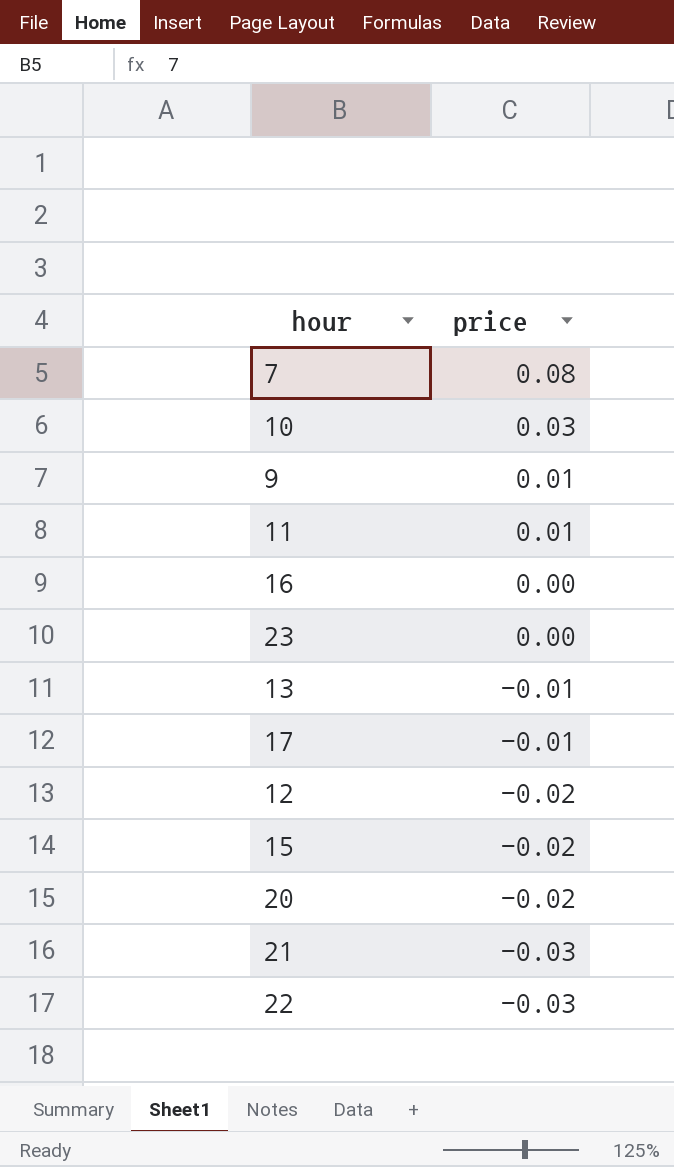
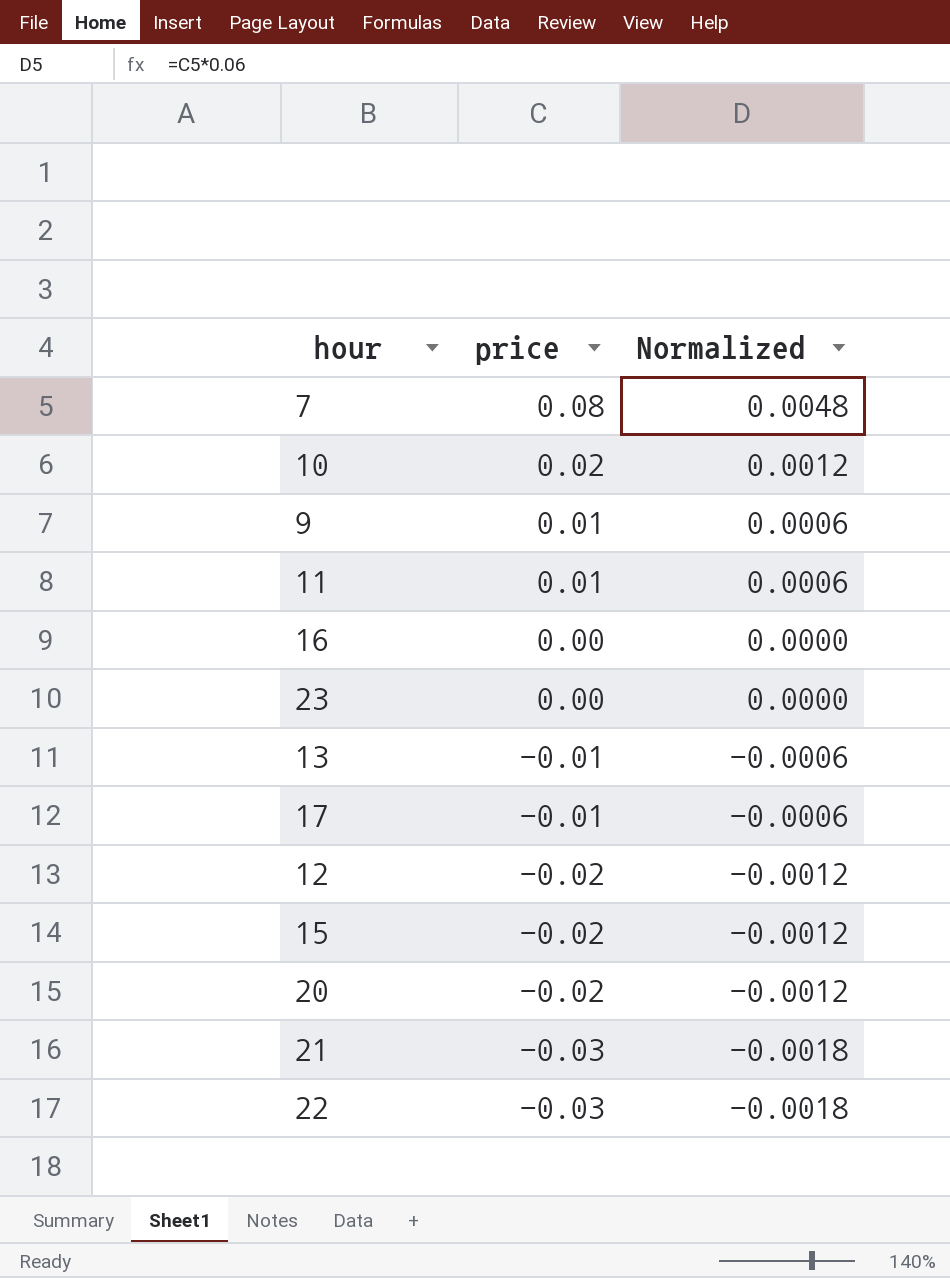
column Normalized | formula: none -> [price] * 0.06
10 | price: 0.03 -> 0.02

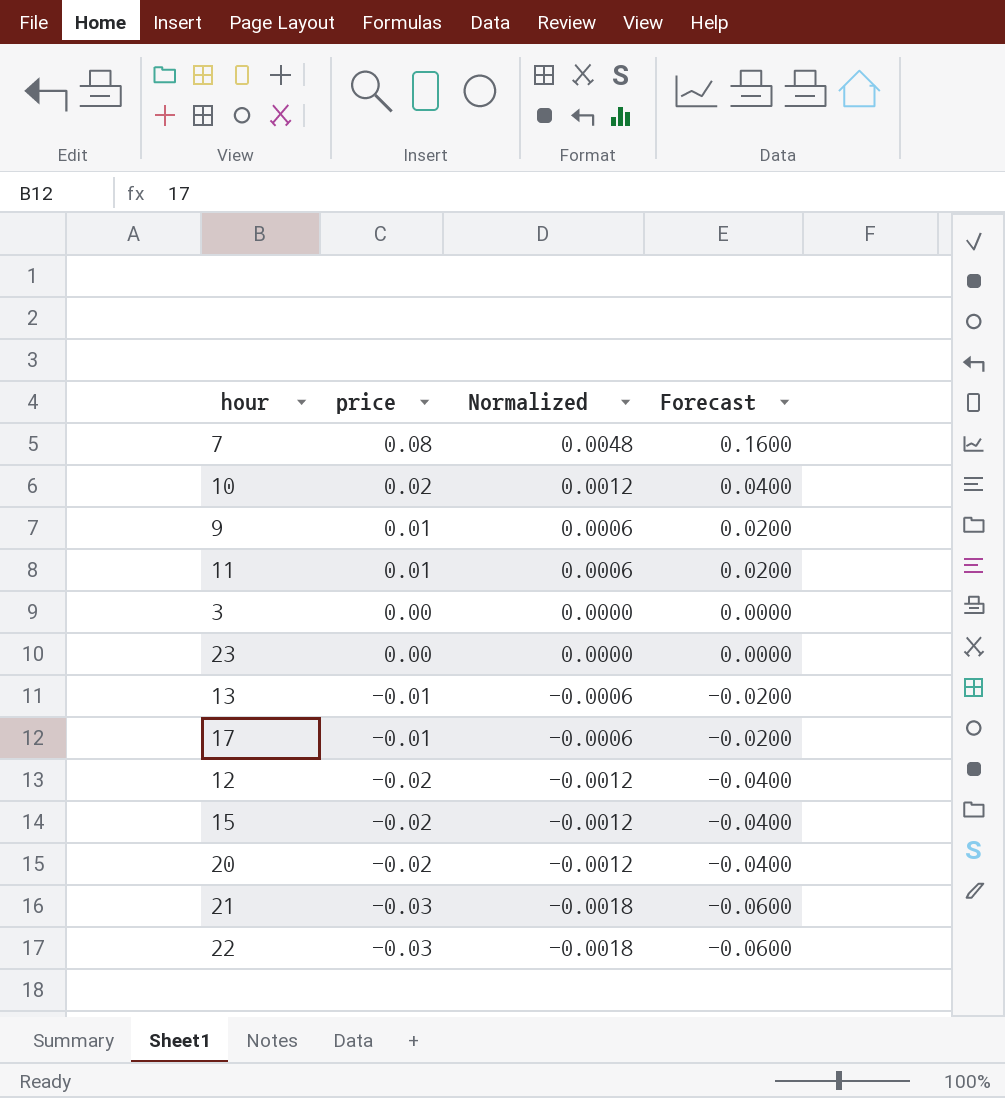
column Forecast | formula: none -> [price] * 2
row 16: 0.00 | 0.0000 -> none
row 3: none -> 0.00 | 0.0000 | 0.0000

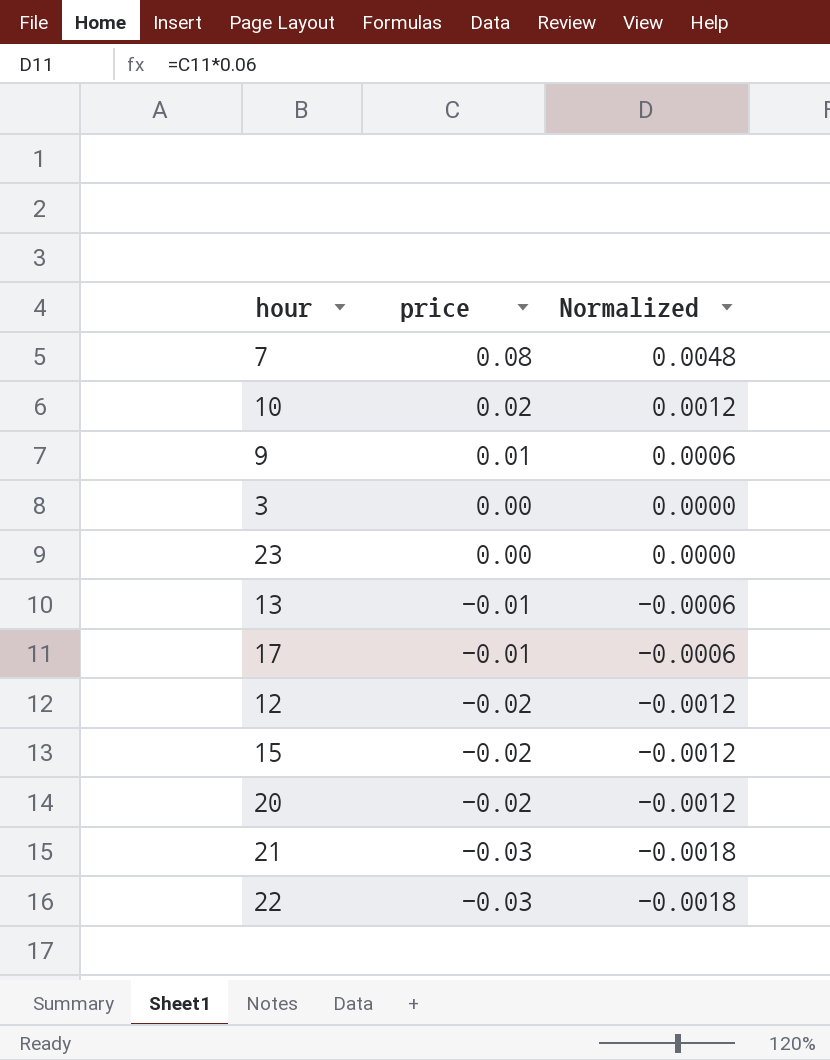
column Forecast | formula: [price] * 2 -> none
row 11: 0.01 | 0.0006 | 0.0200 -> none

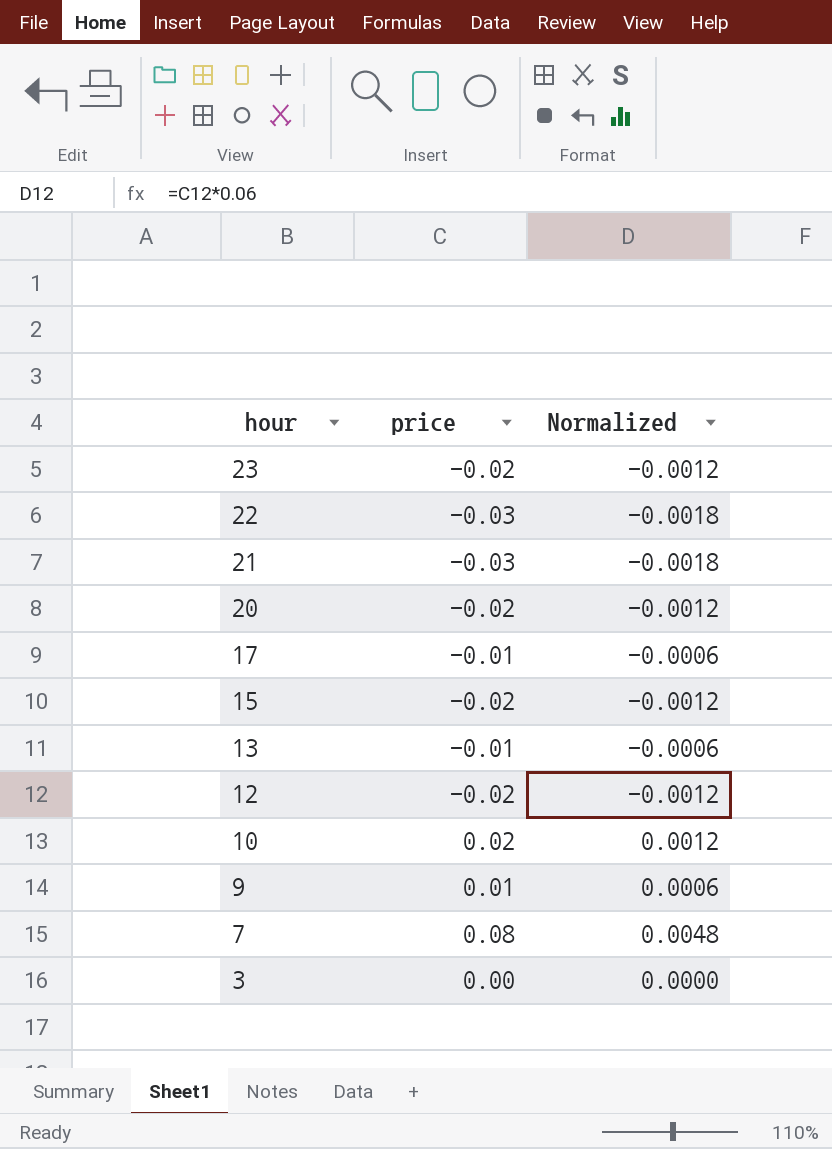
row order: price descending -> hour descending
23 | price: 0.00 -> -0.02
23 | Normalized: 0.0000 -> -0.0012

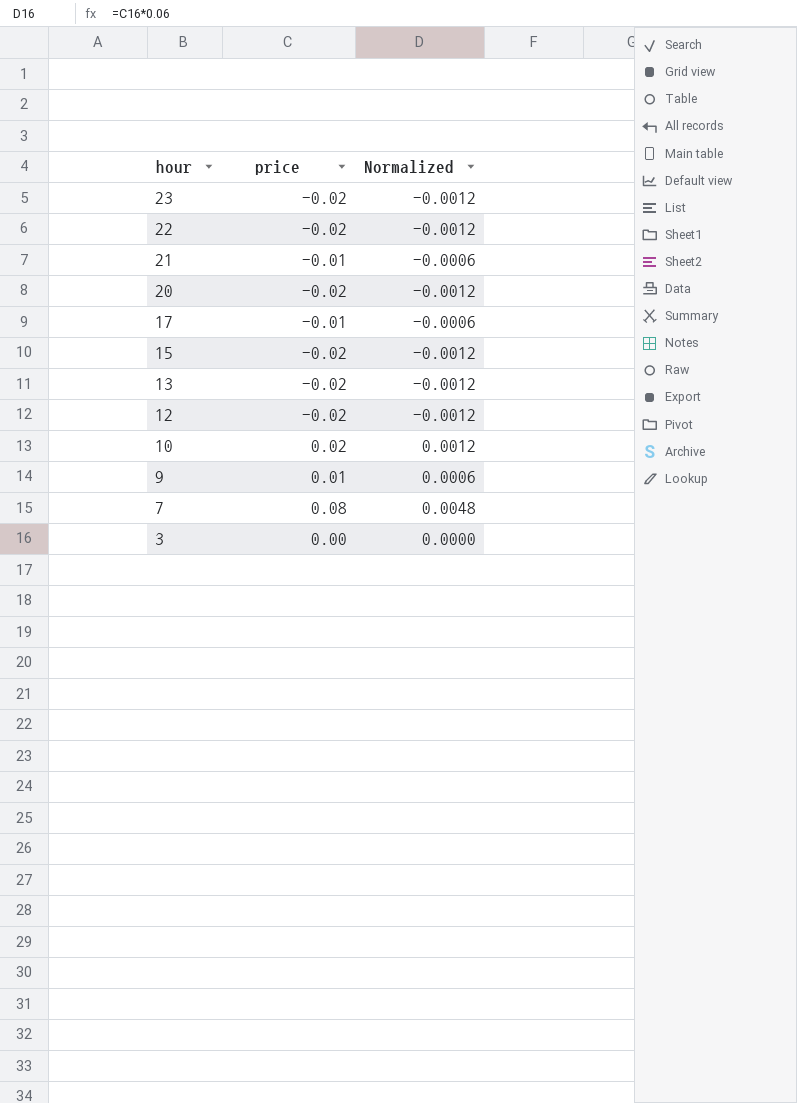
22 | price: -0.03 -> -0.02
22 | Normalized: -0.0018 -> -0.0012
21 | price: -0.03 -> -0.01
21 | Normalized: -0.0018 -> -0.0006
13 | price: -0.01 -> -0.02
13 | Normalized: -0.0006 -> -0.0012

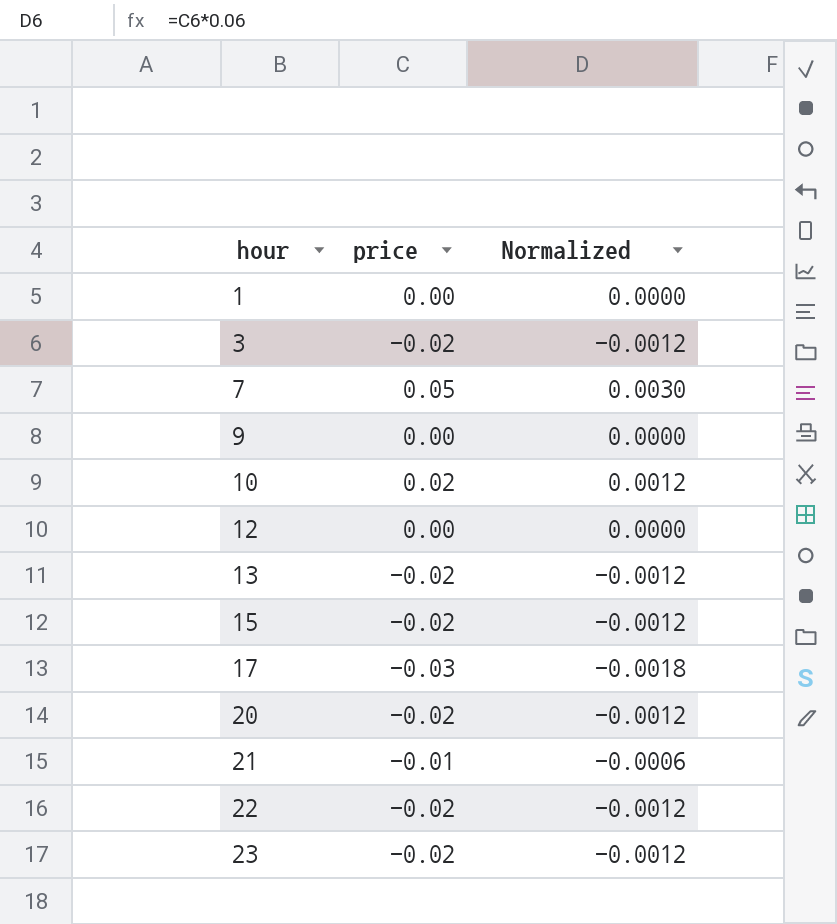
row order: hour descending -> hour ascending
row 1: none -> 0.00 | 0.0000
3 | price: 0.00 -> -0.02
3 | Normalized: 0.0000 -> -0.0012
7 | price: 0.08 -> 0.05
7 | Normalized: 0.0048 -> 0.0030
9 | price: 0.01 -> 0.00
9 | Normalized: 0.0006 -> 0.0000
12 | price: -0.02 -> 0.00
12 | Normalized: -0.0012 -> 0.0000
17 | price: -0.01 -> -0.03
17 | Normalized: -0.0006 -> -0.0018

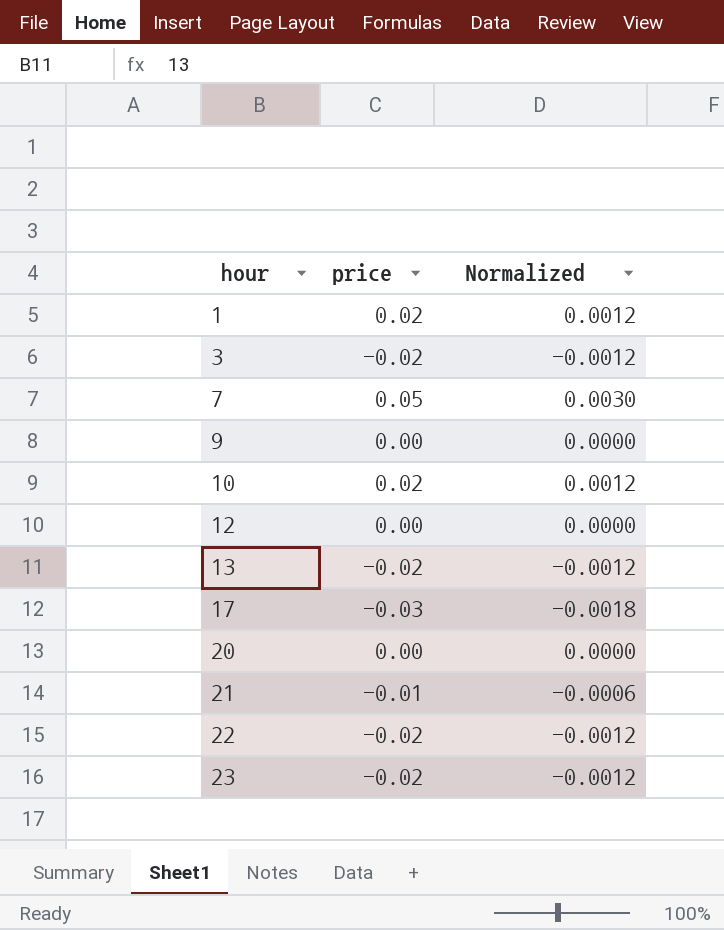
row 15: -0.02 | -0.0012 -> none
1 | price: 0.00 -> 0.02
1 | Normalized: 0.0000 -> 0.0012
20 | price: -0.02 -> 0.00
20 | Normalized: -0.0012 -> 0.0000

